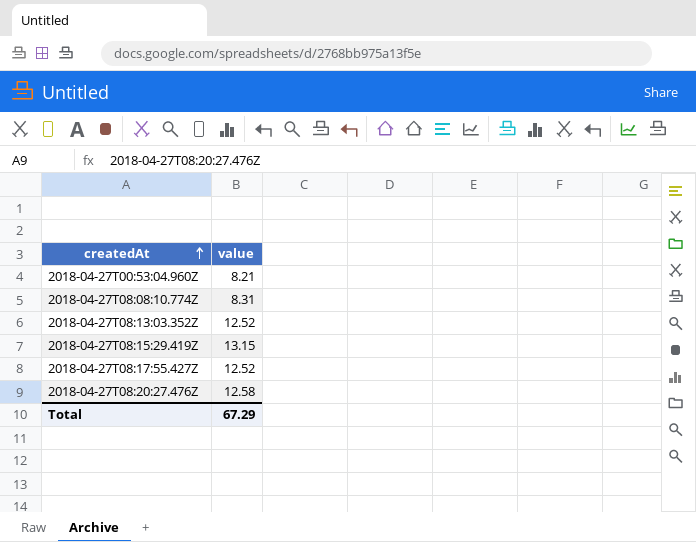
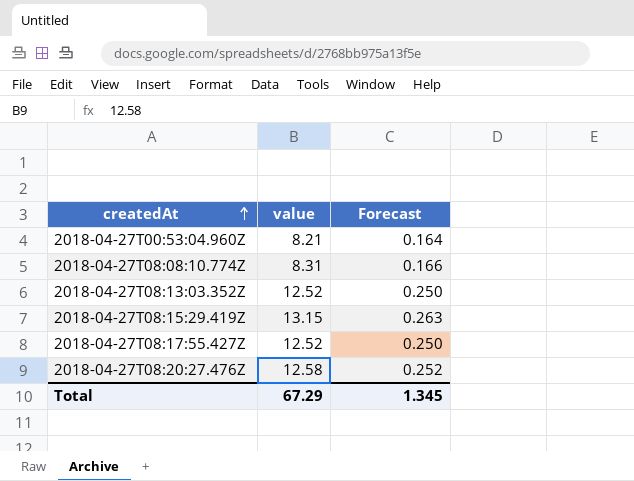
column Forecast | formula: none -> [value] * 0.02

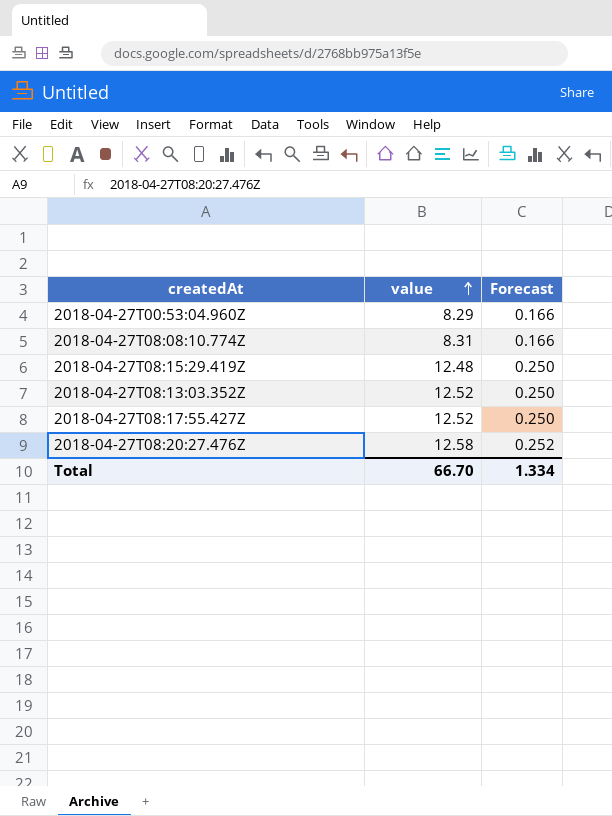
row order: createdAt ascending -> value ascending
2018-04-27T00:53:04.960Z | value: 8.21 -> 8.29
2018-04-27T00:53:04.960Z | Forecast: 0.164 -> 0.166
2018-04-27T08:15:29.419Z | value: 13.15 -> 12.48
2018-04-27T08:15:29.419Z | Forecast: 0.263 -> 0.250
Total | value: 67.29 -> 66.70
Total | Forecast: 1.345 -> 1.334

